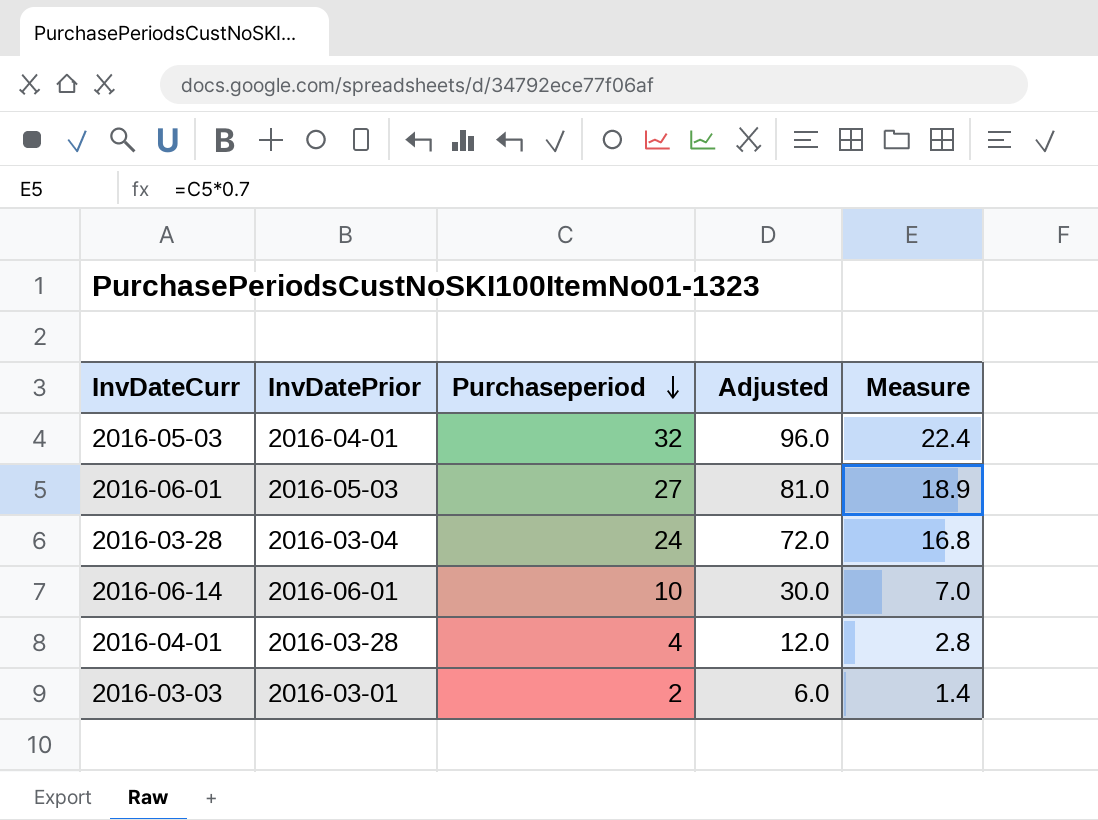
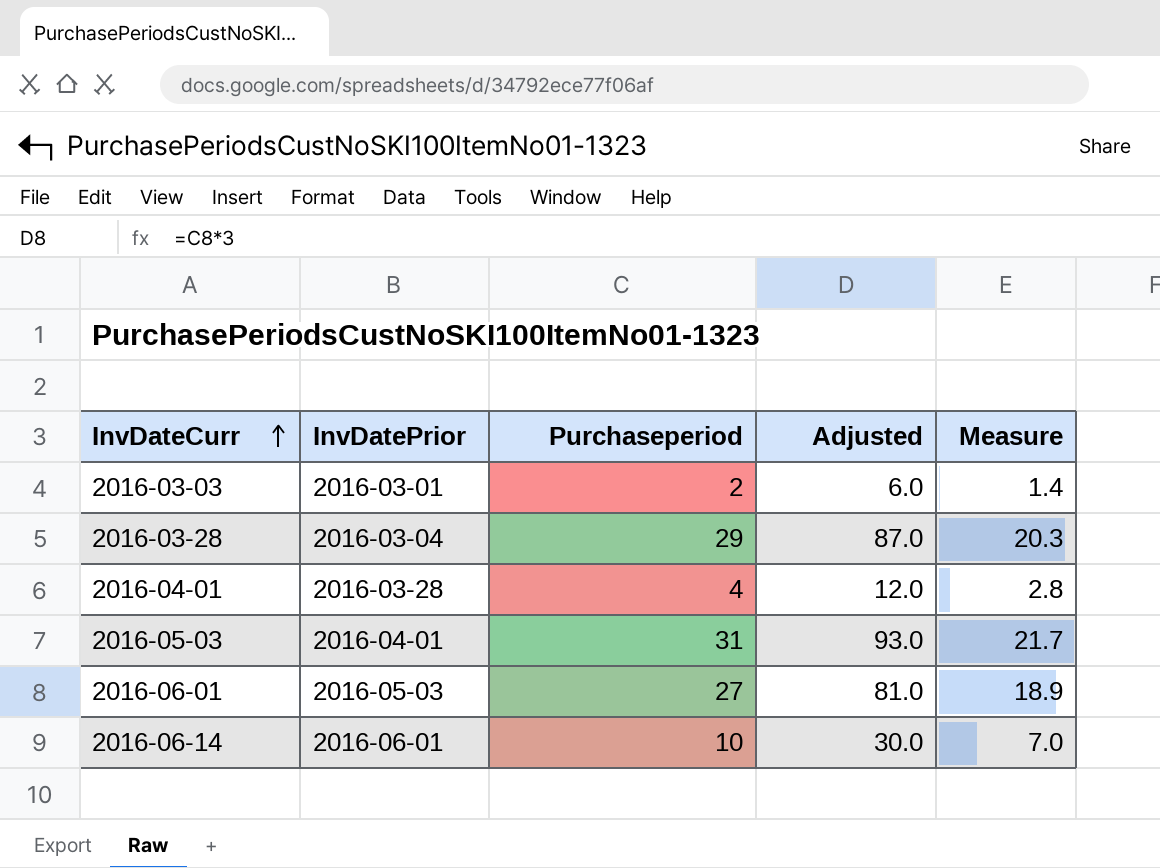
row order: Purchaseperiod descending -> InvDateCurr ascending
2016-03-28 | Purchaseperiod: 24 -> 29
2016-03-28 | Adjusted: 72.0 -> 87.0
2016-03-28 | Measure: 16.8 -> 20.3
2016-05-03 | Purchaseperiod: 32 -> 31
2016-05-03 | Adjusted: 96.0 -> 93.0
2016-05-03 | Measure: 22.4 -> 21.7

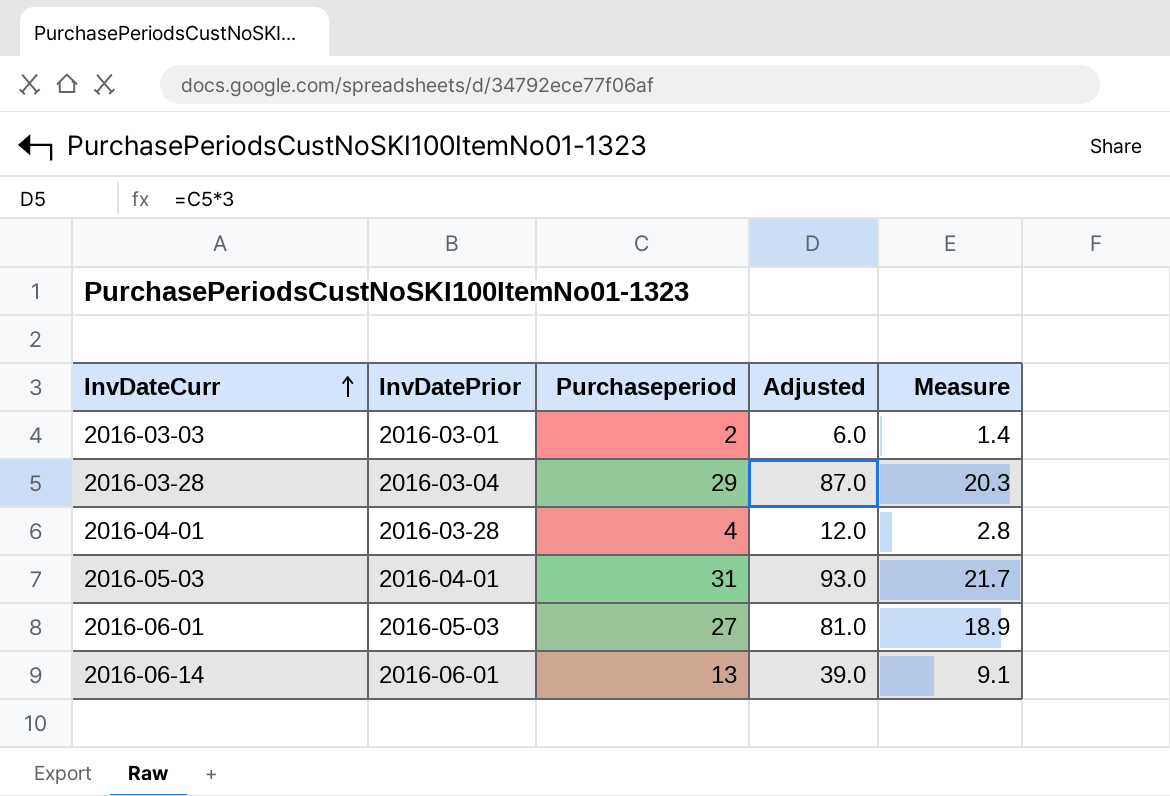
2016-06-14 | Purchaseperiod: 10 -> 13
2016-06-14 | Adjusted: 30.0 -> 39.0
2016-06-14 | Measure: 7.0 -> 9.1

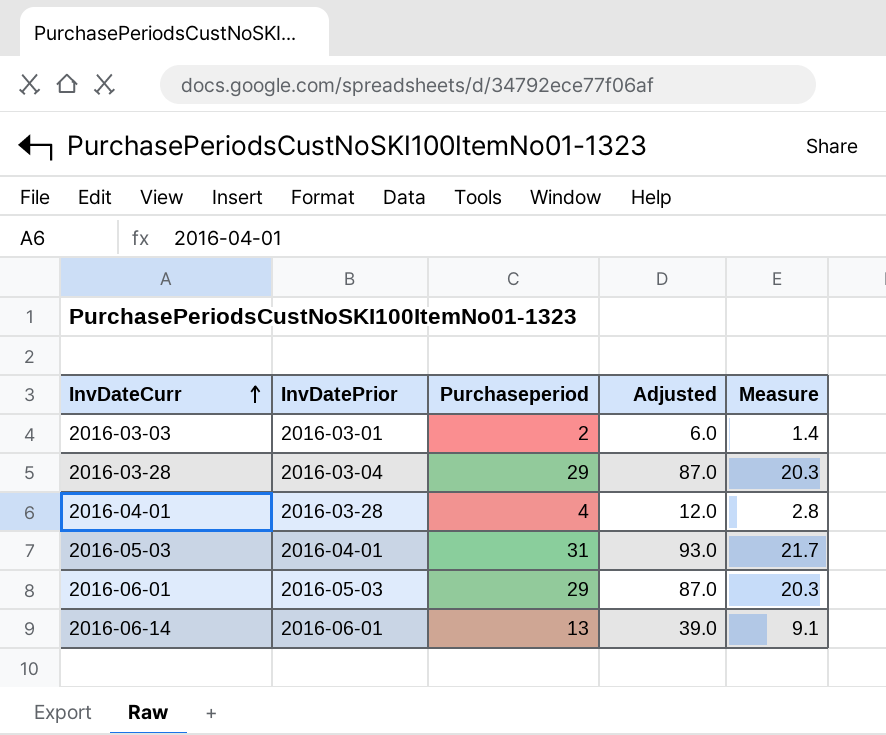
2016-06-01 | Purchaseperiod: 27 -> 29
2016-06-01 | Adjusted: 81.0 -> 87.0
2016-06-01 | Measure: 18.9 -> 20.3

